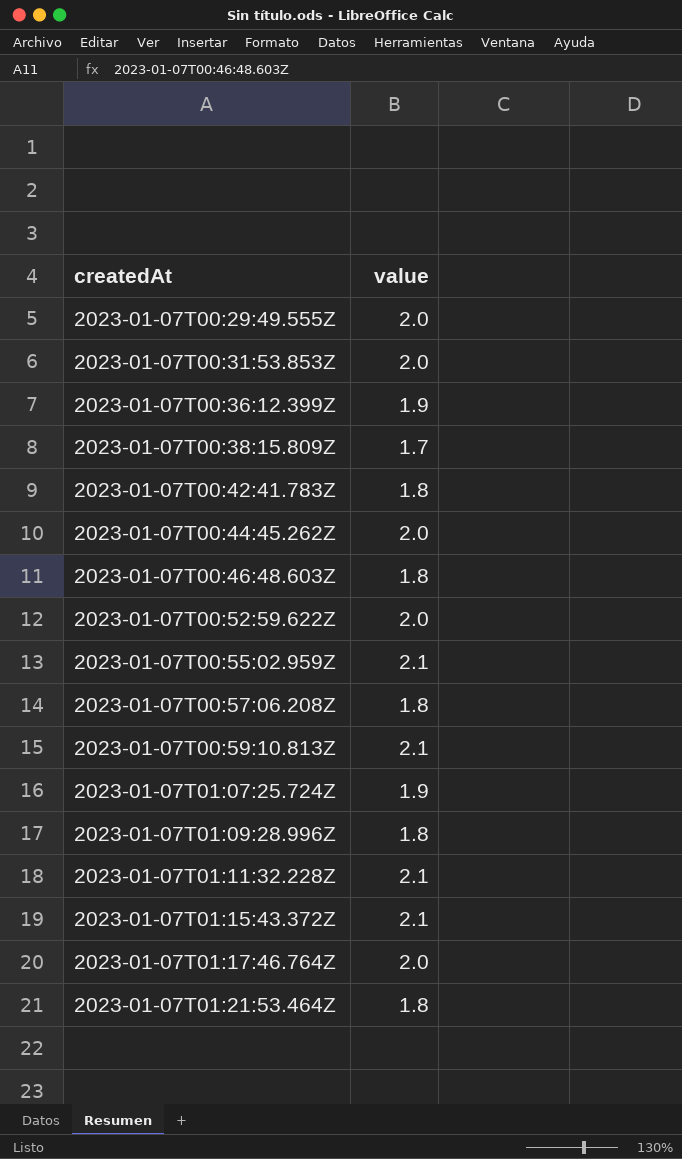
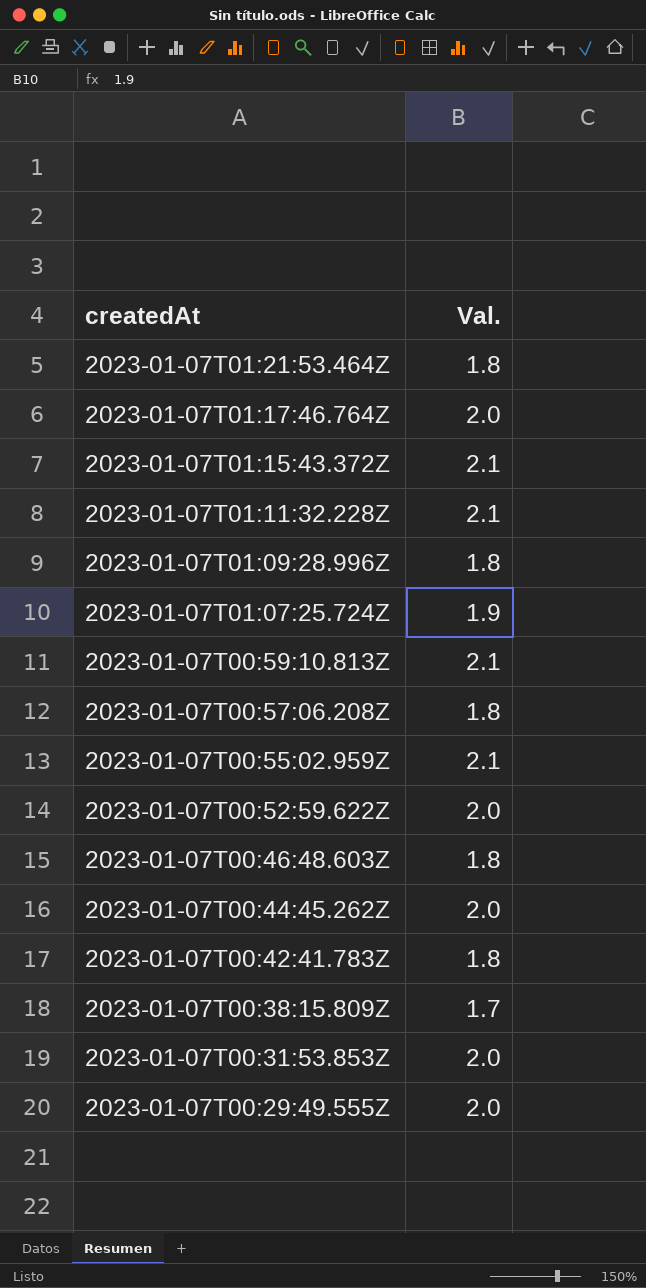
row order: createdAt ascending -> createdAt descending
column name: value -> Val.
row 2023-01-07T00:36:12.399Z: 1.9 -> none

